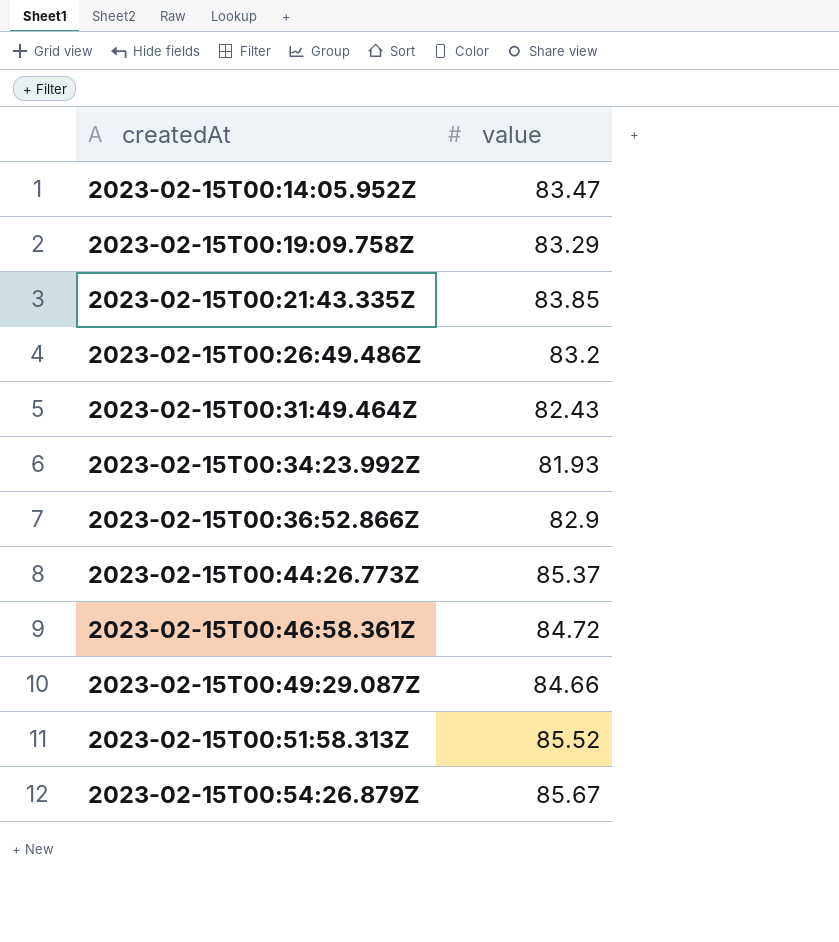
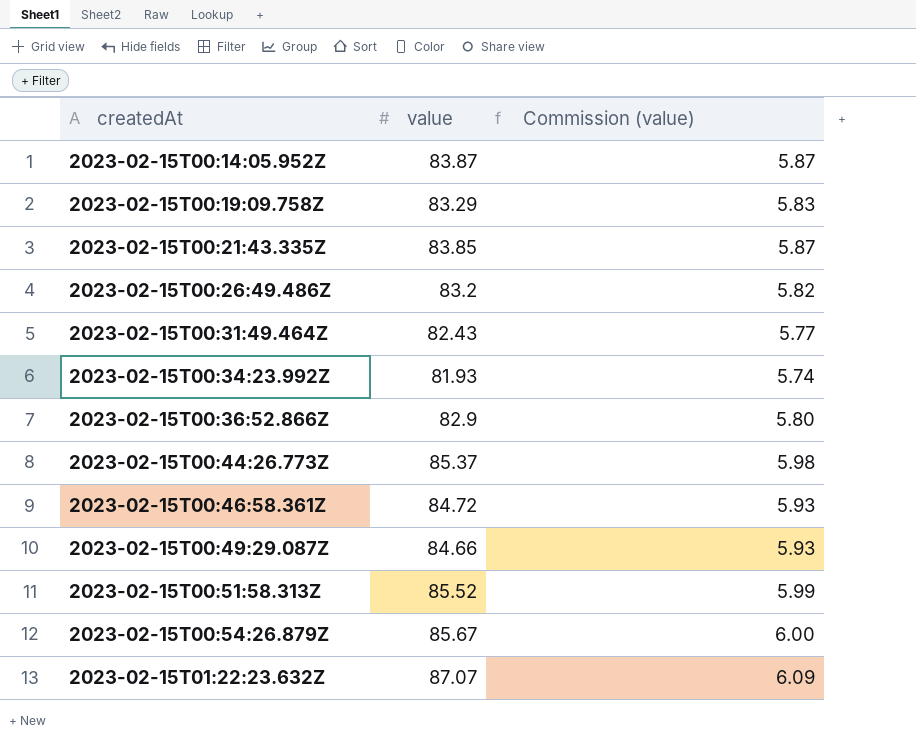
column Commission (value) | formula: none -> [value] * 0.07
2023-02-15T00:14:05.952Z | value: 83.47 -> 83.87
row 2023-02-15T01:22:23.632Z: none -> 87.07 | 6.09

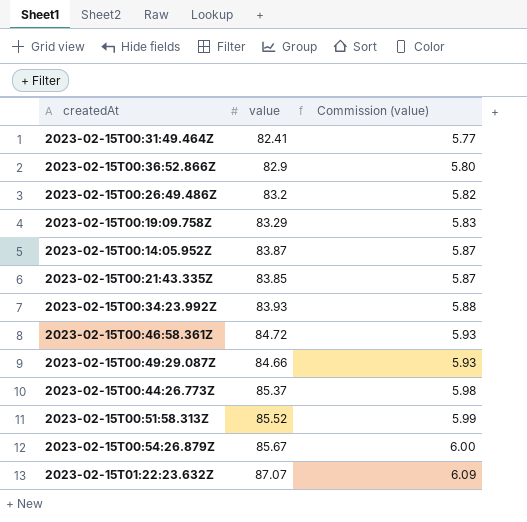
row order: createdAt ascending -> Commission (value) ascending
2023-02-15T00:31:49.464Z | value: 82.43 -> 82.41
2023-02-15T00:34:23.992Z | value: 81.93 -> 83.93
2023-02-15T00:34:23.992Z | Commission (value): 5.74 -> 5.88

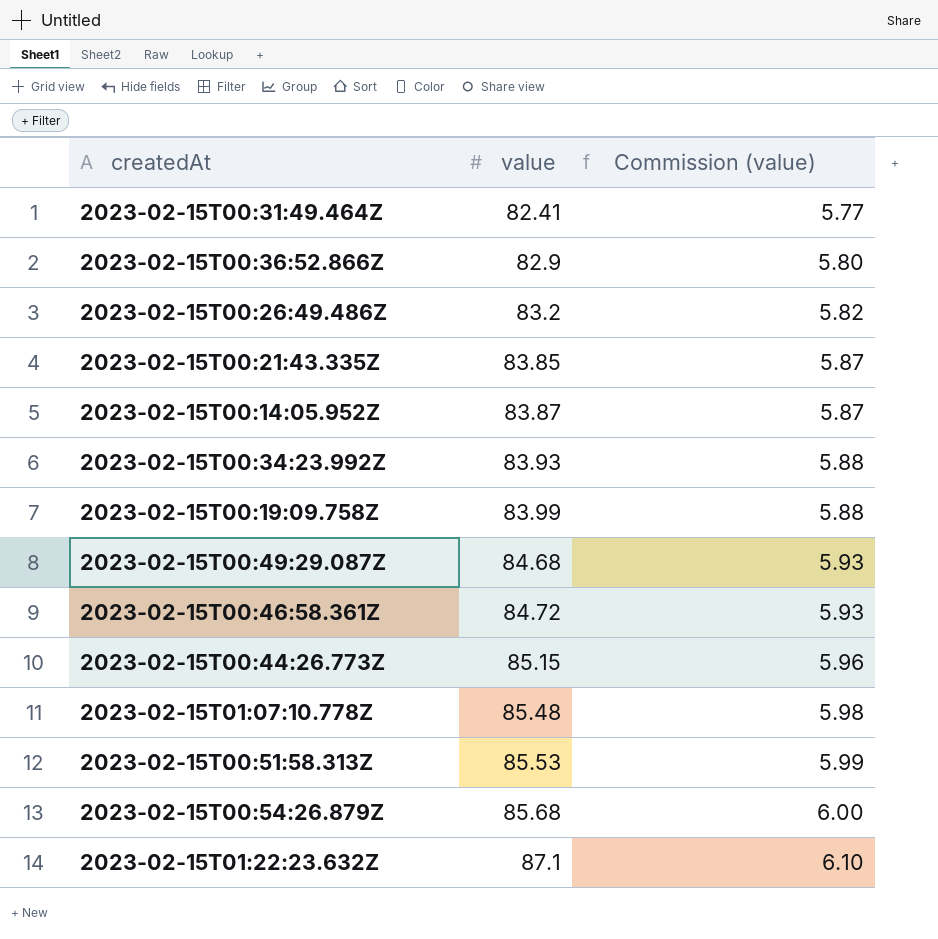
row order: Commission (value) ascending -> value ascending
2023-02-15T00:19:09.758Z | value: 83.29 -> 83.99
2023-02-15T00:19:09.758Z | Commission (value): 5.83 -> 5.88
2023-02-15T00:49:29.087Z | value: 84.66 -> 84.68
2023-02-15T00:44:26.773Z | value: 85.37 -> 85.15
2023-02-15T00:44:26.773Z | Commission (value): 5.98 -> 5.96
row 2023-02-15T01:07:10.778Z: none -> 85.48 | 5.98
2023-02-15T00:51:58.313Z | value: 85.52 -> 85.53
2023-02-15T00:54:26.879Z | value: 85.67 -> 85.68
2023-02-15T01:22:23.632Z | value: 87.07 -> 87.1
2023-02-15T01:22:23.632Z | Commission (value): 6.09 -> 6.10

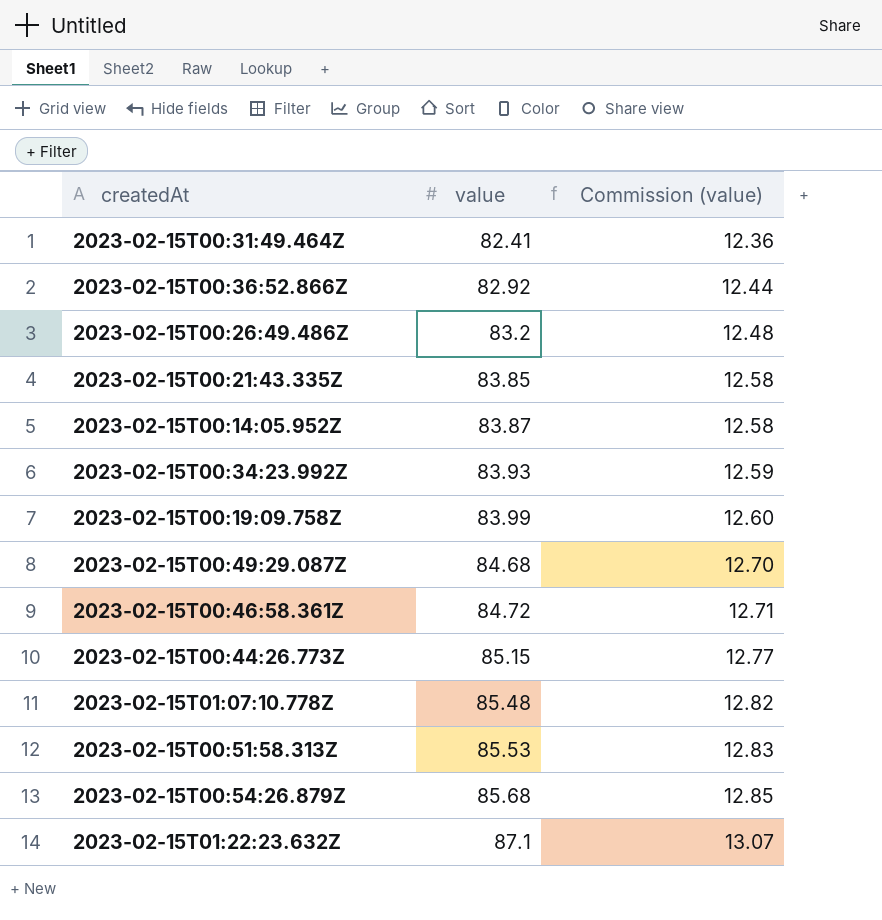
column Commission (value) | formula: [value] * 0.07 -> [value] * 0.15
2023-02-15T00:36:52.866Z | value: 82.9 -> 82.92

